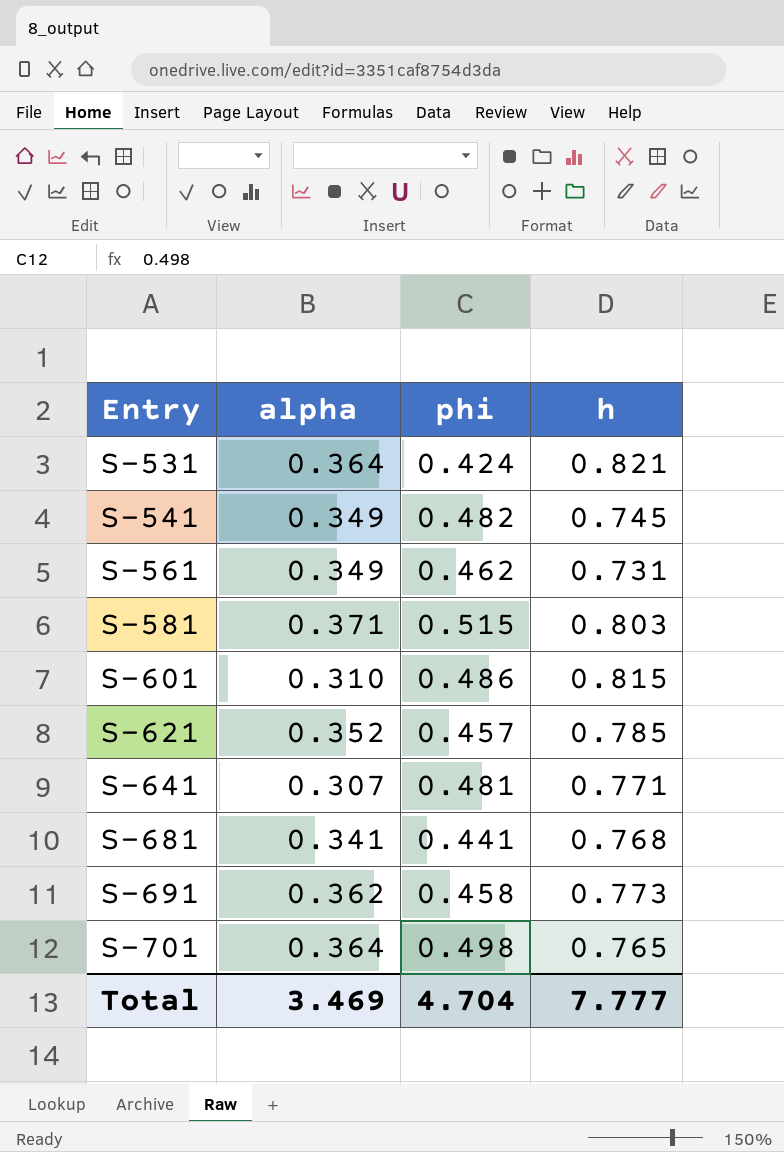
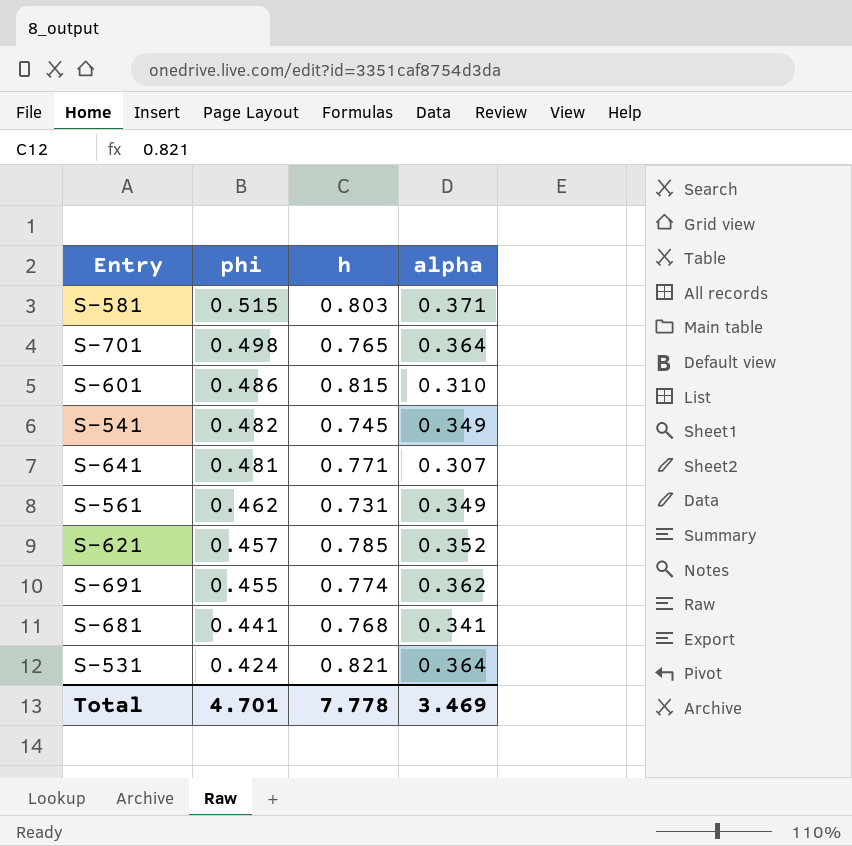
row order: Entry ascending -> phi descending
column alpha | position: 2 -> 4
S-691 | phi: 0.458 -> 0.455
S-691 | h: 0.773 -> 0.774
Total | phi: 4.704 -> 4.701
Total | h: 7.777 -> 7.778

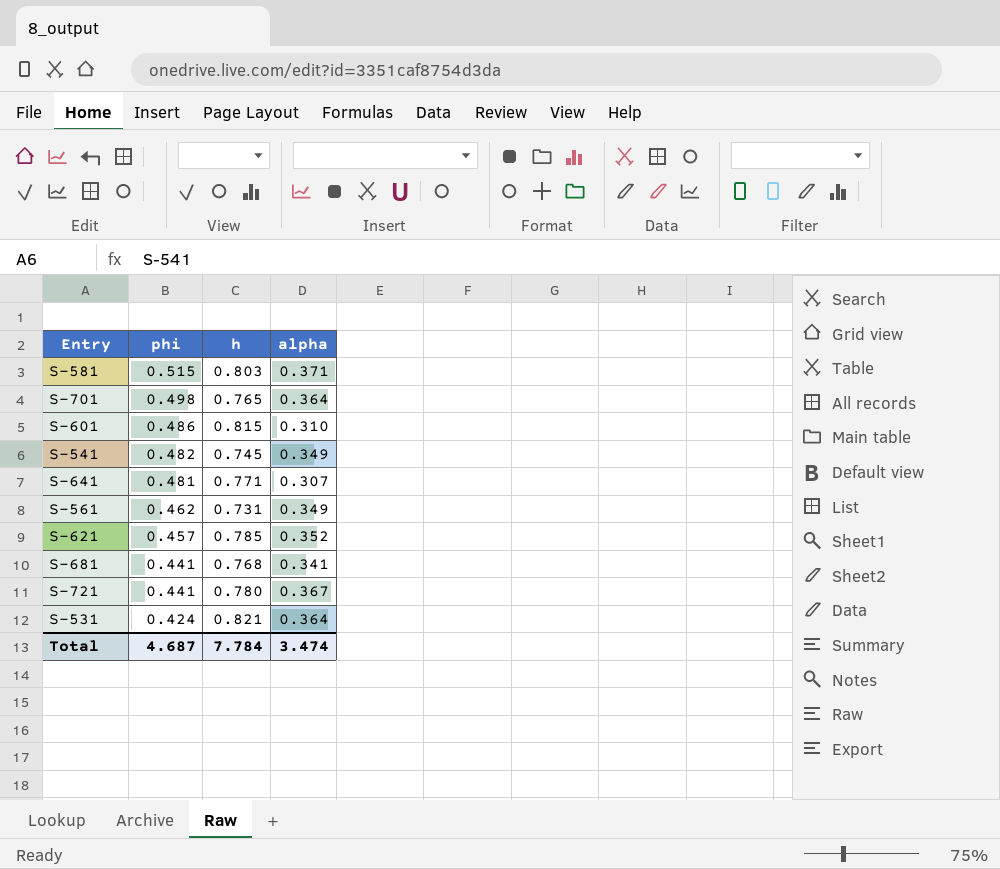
row S-691: 0.455 | 0.774 | 0.362 -> none
row S-721: none -> 0.441 | 0.780 | 0.367
Total | phi: 4.701 -> 4.687
Total | h: 7.778 -> 7.784
Total | alpha: 3.469 -> 3.474

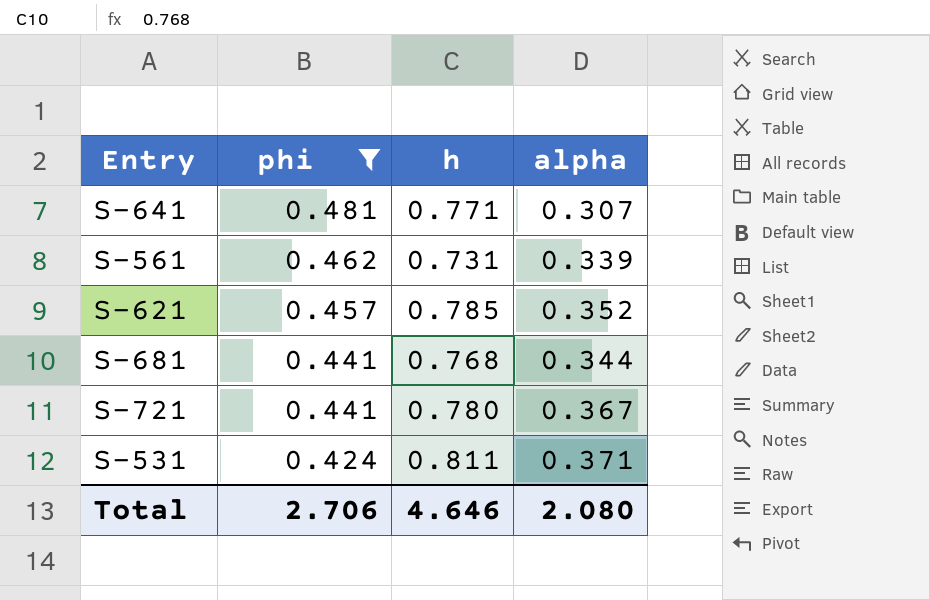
filter: none -> phi <= 0.481
S-561 | alpha: 0.349 -> 0.339
S-681 | alpha: 0.341 -> 0.344
S-531 | h: 0.821 -> 0.811
S-531 | alpha: 0.364 -> 0.371
Total | phi: 4.687 -> 2.706
Total | h: 7.784 -> 4.646
Total | alpha: 3.474 -> 2.080

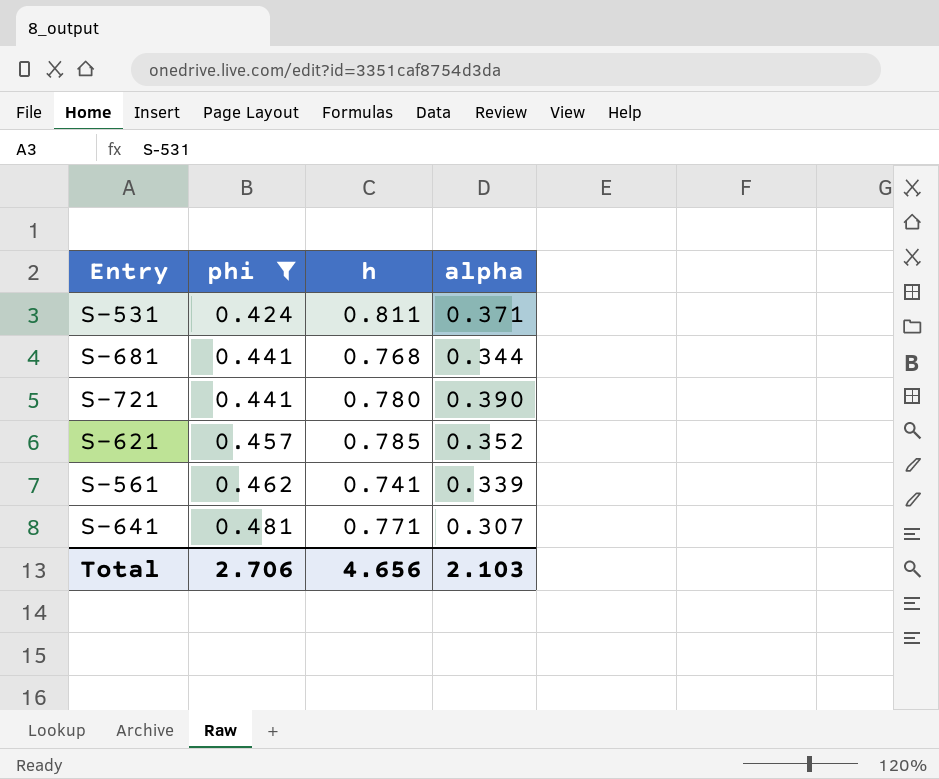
row order: phi descending -> phi ascending
S-721 | alpha: 0.367 -> 0.390
S-561 | h: 0.731 -> 0.741
Total | h: 4.646 -> 4.656
Total | alpha: 2.080 -> 2.103

